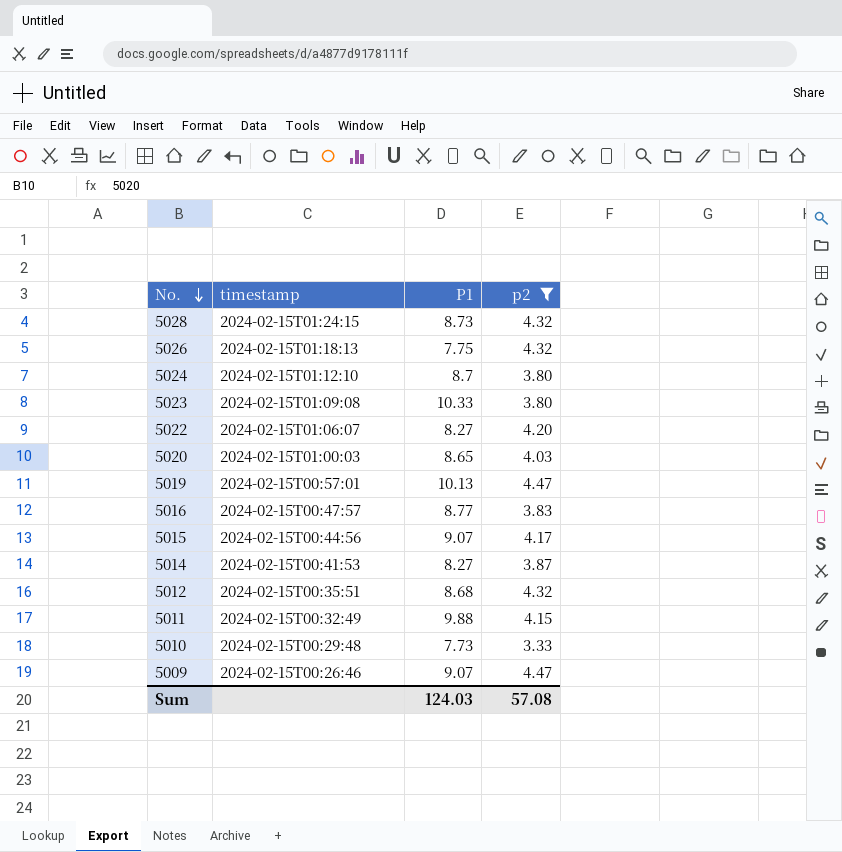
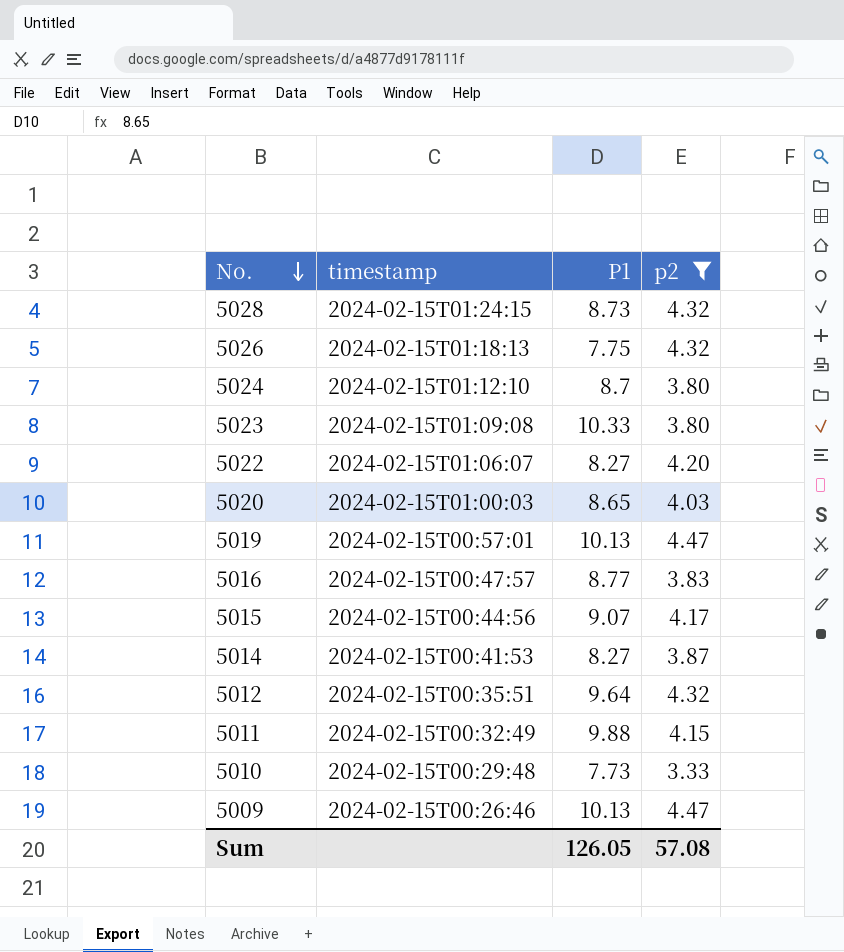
5012 | P1: 8.68 -> 9.64
5009 | P1: 9.07 -> 10.13
Sum | P1: 124.03 -> 126.05

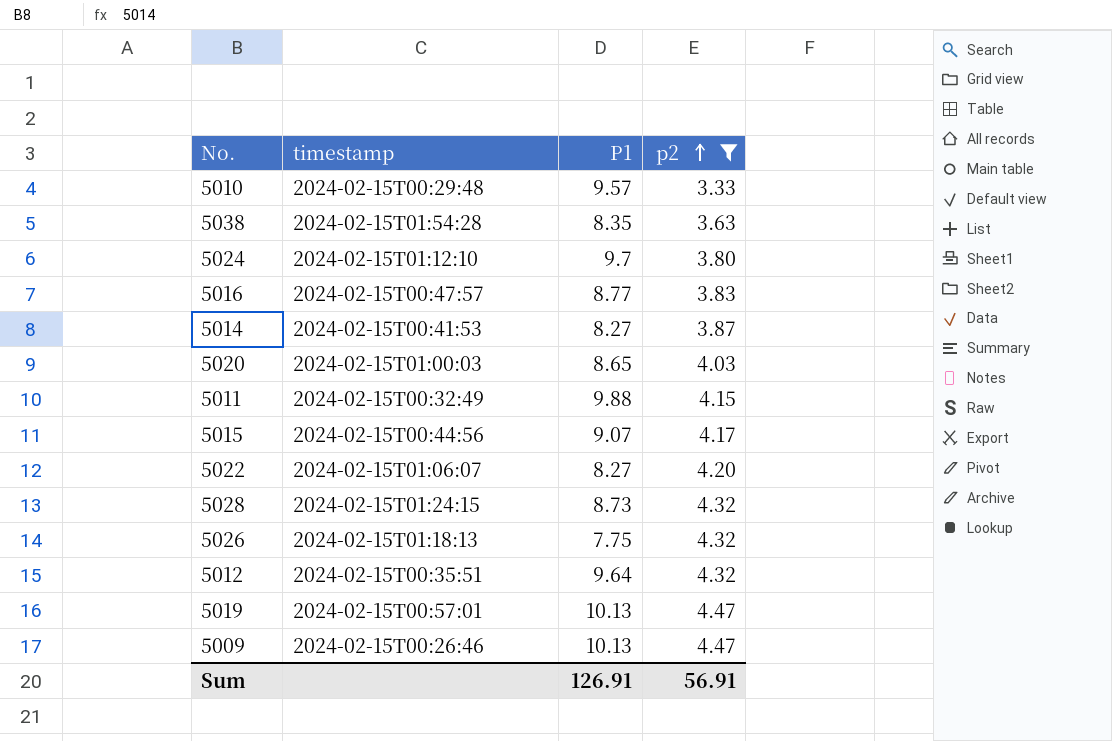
row order: No. descending -> p2 ascending
row 5023: 2024-02-15T01:09:08 | 10.33 | 3.80 -> none
5010 | P1: 7.73 -> 9.57
row 5038: none -> 2024-02-15T01:54:28 | 8.35 | 3.63
5024 | P1: 8.7 -> 9.7
Sum | P1: 126.05 -> 126.91
Sum | p2: 57.08 -> 56.91

